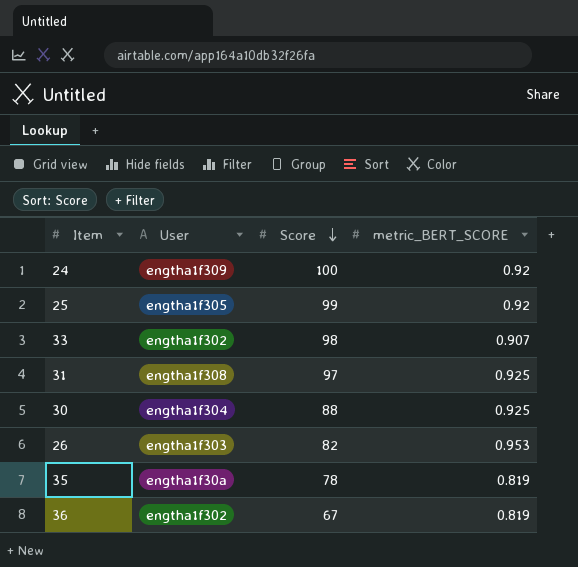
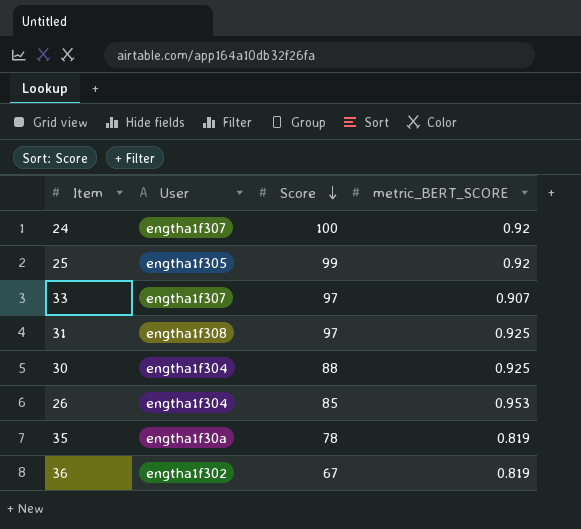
24 | User: engtha1f309 -> engtha1f307
33 | User: engtha1f302 -> engtha1f307
33 | Score: 98 -> 97
26 | User: engtha1f303 -> engtha1f304
26 | Score: 82 -> 85

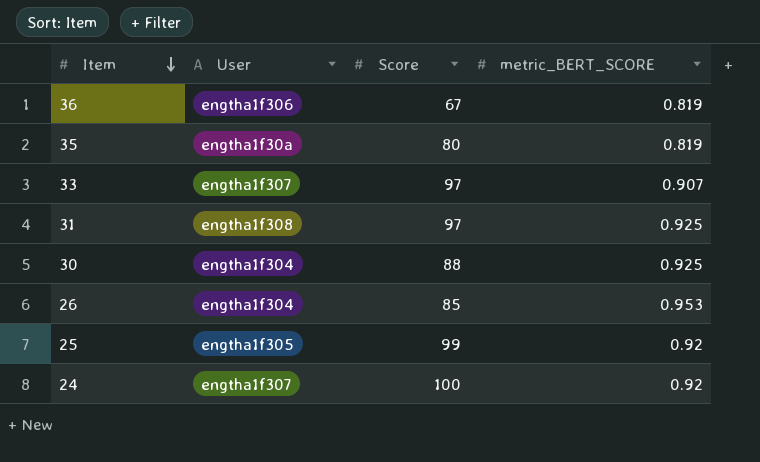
row order: Score descending -> Item descending
36 | User: engtha1f302 -> engtha1f306
35 | Score: 78 -> 80

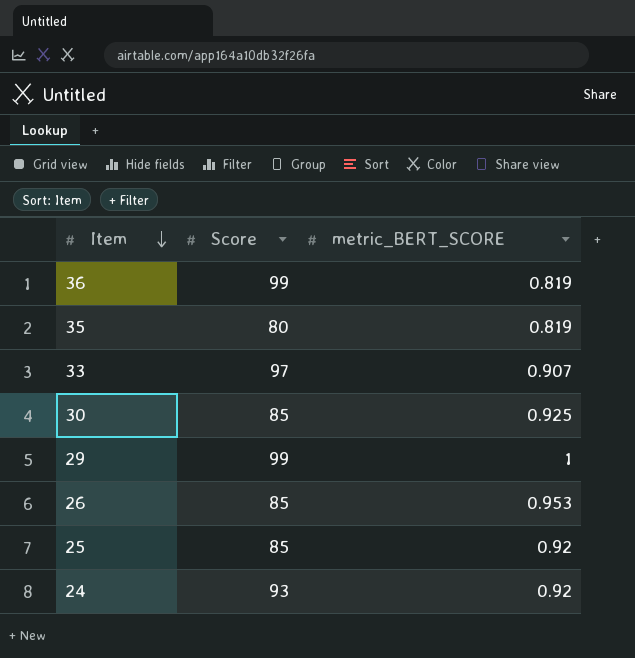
column User | position: 2 -> none
row 31: engtha1f308 | 97 | 0.925 -> none
36 | Score: 67 -> 99
30 | Score: 88 -> 85
row 29: none -> 99 | 1
25 | Score: 99 -> 85
24 | Score: 100 -> 93

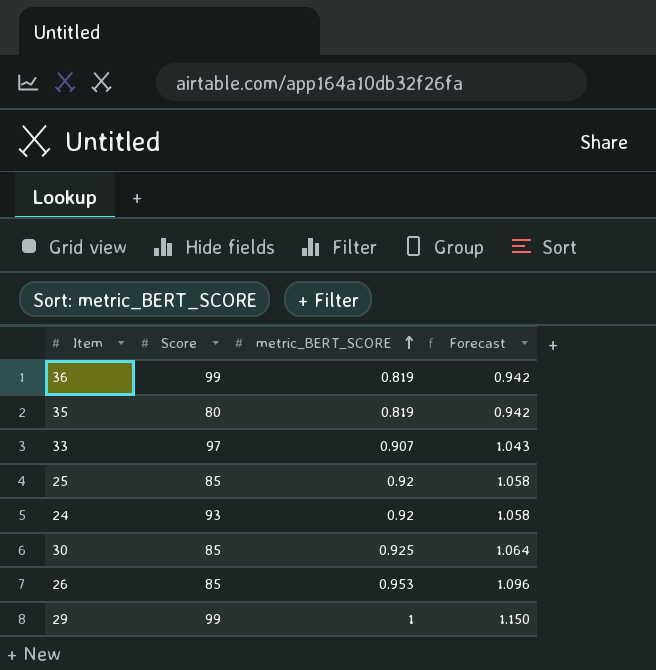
row order: Item descending -> metric_BERT_SCORE ascending
column Forecast | formula: none -> [metric_BERT_SCORE] * 1.15

